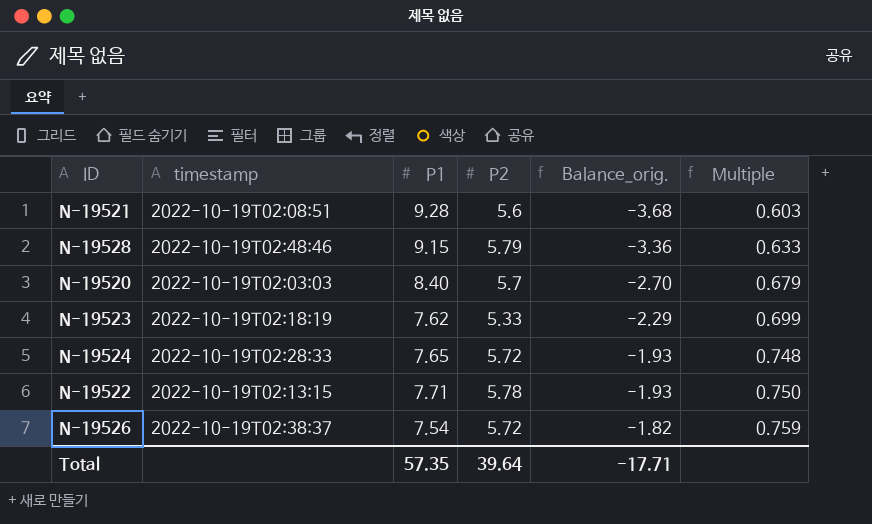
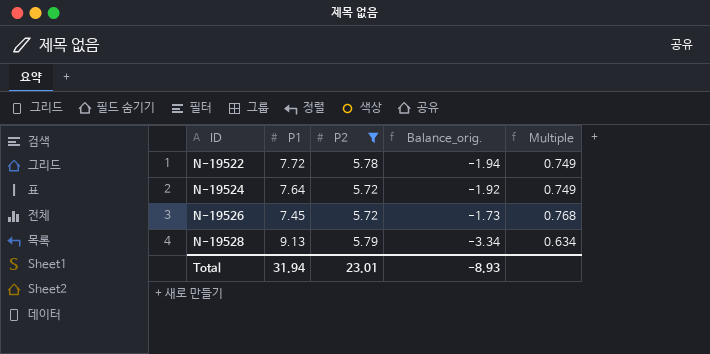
filter: none -> P2 >= 5.72
row order: Balance_orig. ascending -> ID ascending
column timestamp | position: 2 -> none
N-19522 | P1: 7.71 -> 7.72
N-19522 | Balance_orig.: -1.93 -> -1.94
N-19522 | Multiple: 0.750 -> 0.749
N-19524 | P1: 7.65 -> 7.64
N-19524 | Balance_orig.: -1.93 -> -1.92
N-19524 | Multiple: 0.748 -> 0.749
N-19526 | P1: 7.54 -> 7.45
N-19526 | Balance_orig.: -1.82 -> -1.73
N-19526 | Multiple: 0.759 -> 0.768
N-19528 | P1: 9.15 -> 9.13
N-19528 | Balance_orig.: -3.36 -> -3.34
N-19528 | Multiple: 0.633 -> 0.634
Total | P1: 57.35 -> 31.94
Total | P2: 39.64 -> 23.01
Total | Balance_orig.: -17.71 -> -8.93

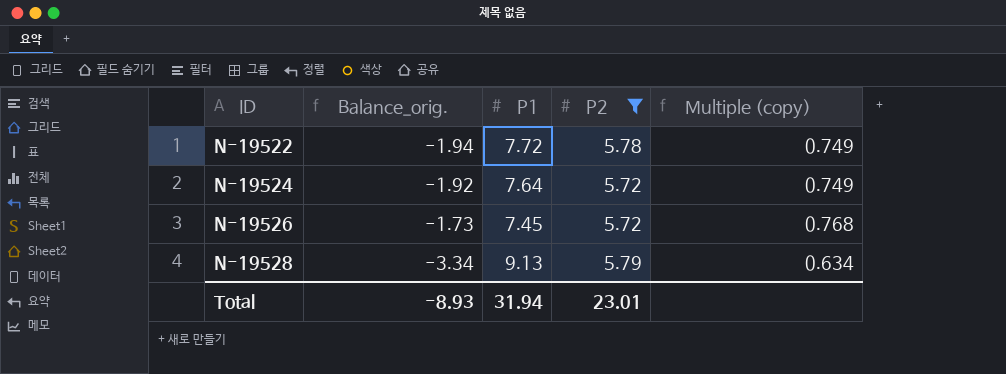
column Balance_orig. | position: 4 -> 2
column name: Multiple -> Multiple (copy)

